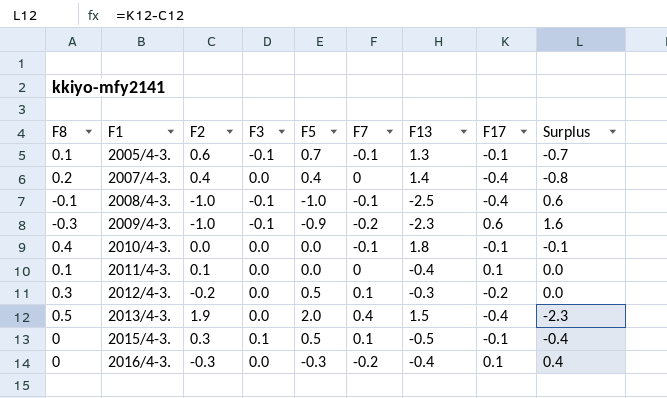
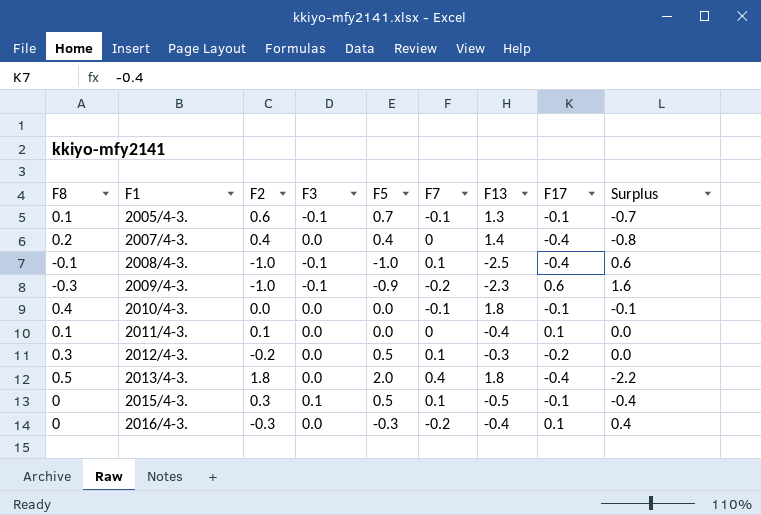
2008/4-3. | F7: -0.1 -> 0.1
2013/4-3. | F2: 1.9 -> 1.8
2013/4-3. | F13: 1.5 -> 1.8
2013/4-3. | Surplus: -2.3 -> -2.2

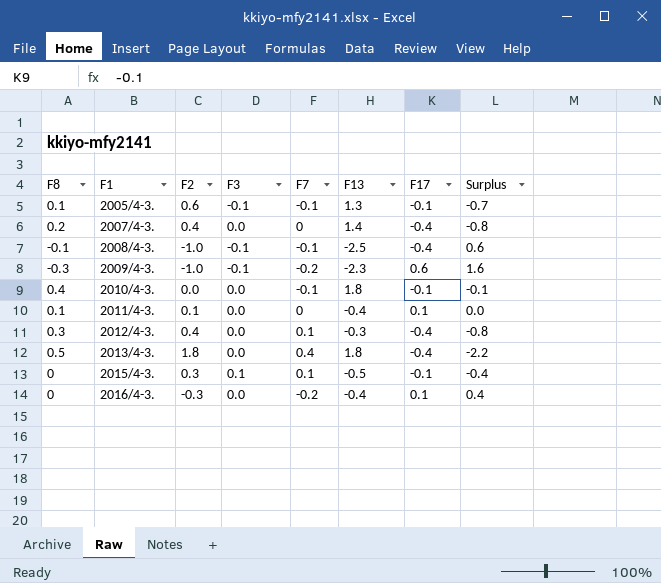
column F5 | position: 5 -> none
2008/4-3. | F7: 0.1 -> -0.1
2012/4-3. | F2: -0.2 -> 0.4
2012/4-3. | F17: -0.2 -> -0.4
2012/4-3. | Surplus: 0.0 -> -0.8

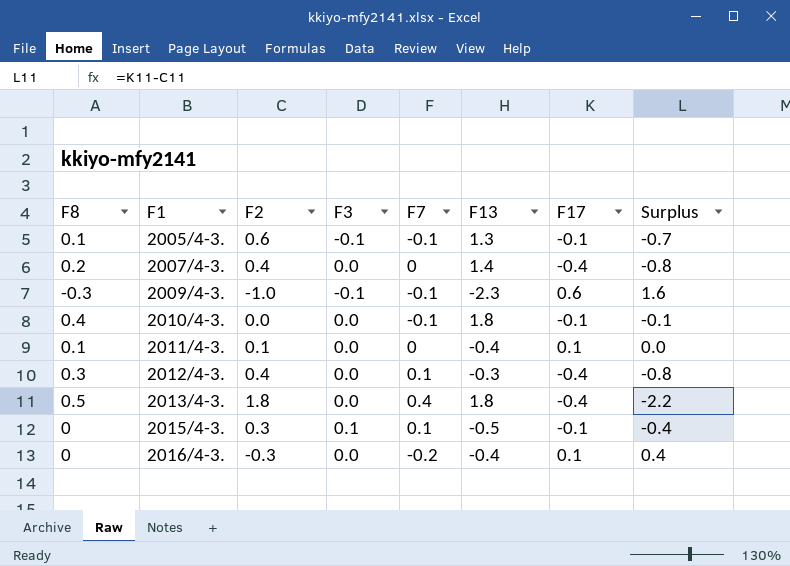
row 2008/4-3.: -0.1 | -1.0 | -0.1 | -0.1 | -2.5 | -0.4 | 0.6 -> none
2009/4-3. | F7: -0.2 -> -0.1

